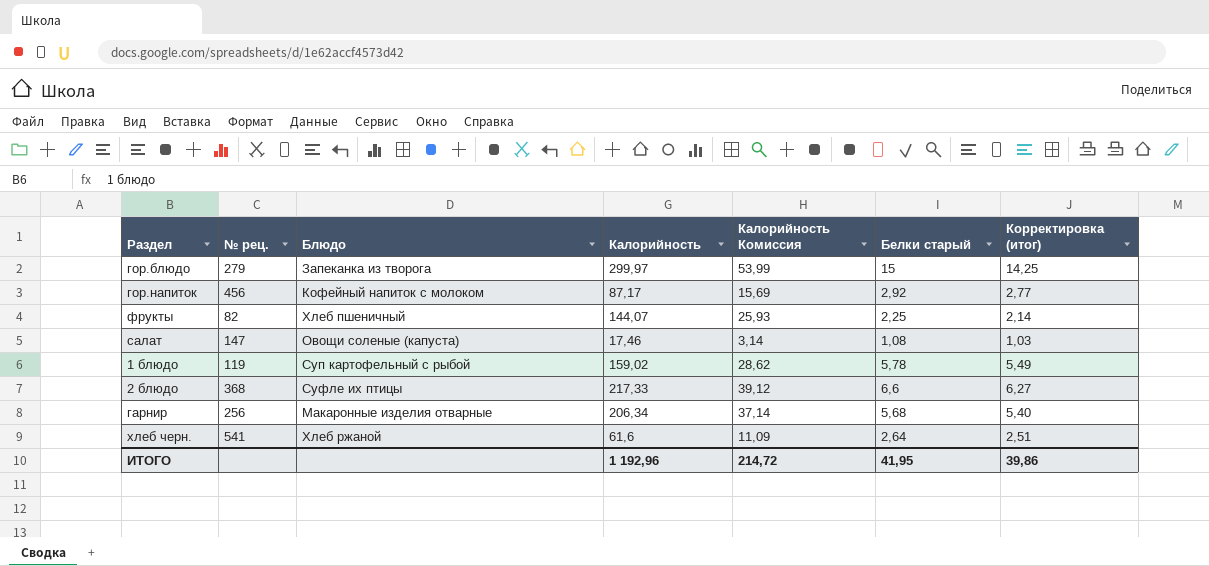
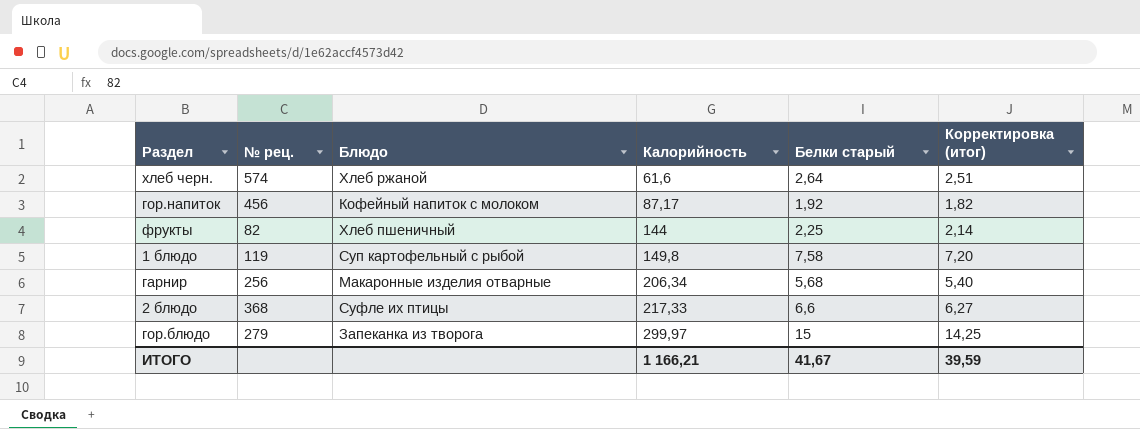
row order: none -> Калорийность ascending
column Калорийность Комиссия | formula: [Калорийность] * 0,18 -> none
row салат: 147 | Овощи соленые (капуста) | 17,46 | 3,14 | 1,08 | 1,03 -> none
хлеб черн. | № рец.: 541 -> 574
гор.напиток | Белки старый: 2,92 -> 1,92
гор.напиток | Корректировка (итог): 2,77 -> 1,82
фрукты | Калорийность: 144,07 -> 144
1 блюдо | Калорийность: 159,02 -> 149,8
1 блюдо | Белки старый: 5,78 -> 7,58
1 блюдо | Корректировка (итог): 5,49 -> 7,20
ИТОГО | Калорийность: 1 192,96 -> 1 166,21
ИТОГО | Белки старый: 41,95 -> 41,67
ИТОГО | Корректировка (итог): 39,86 -> 39,59

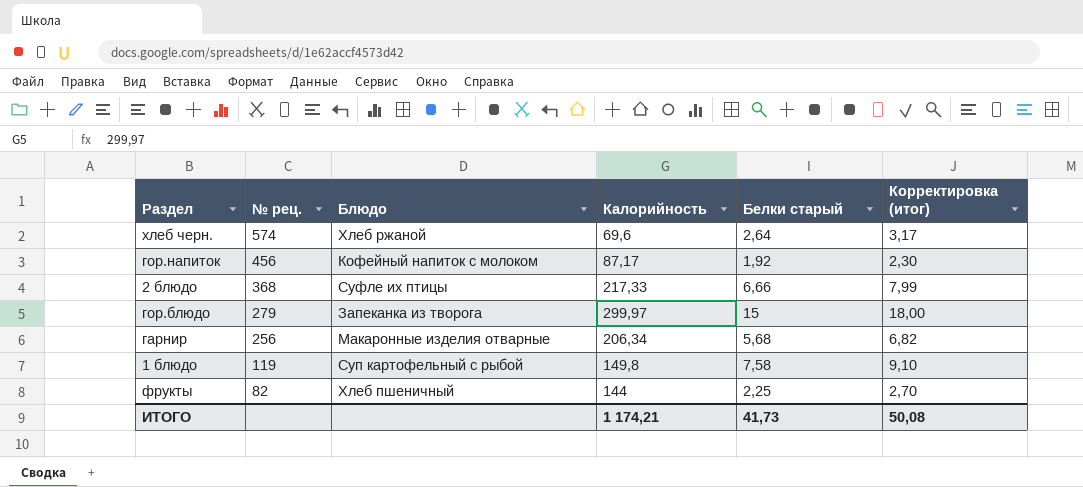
row order: Калорийность ascending -> № рец. descending
column Корректировка (итог) | formula: [Белки старый] * 0,95 -> [Белки старый] * 1,2
хлеб черн. | Калорийность: 61,6 -> 69,6
2 блюдо | Белки старый: 6,6 -> 6,66
ИТОГО | Калорийность: 1 166,21 -> 1 174,21
ИТОГО | Белки старый: 41,67 -> 41,73
ИТОГО | Корректировка (итог): 39,59 -> 50,08

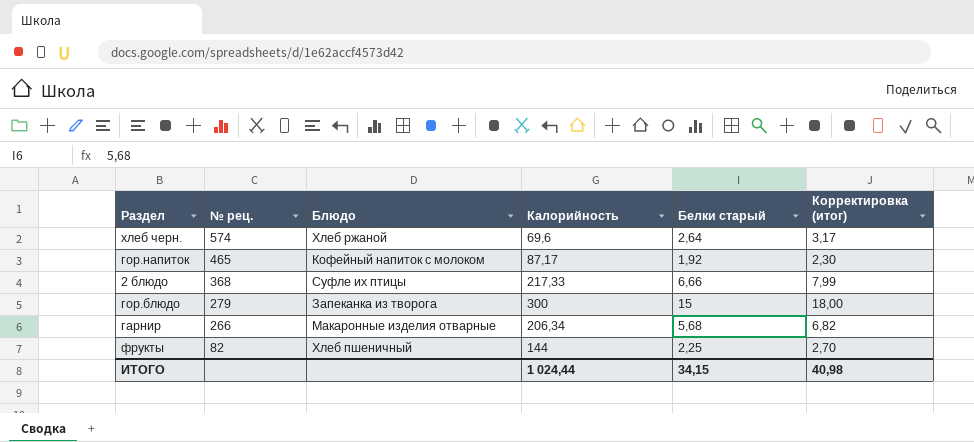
row 1 блюдо: 119 | Суп картофельный с рыбой | 149,8 | 7,58 | 9,10 -> none
гор.напиток | № рец.: 456 -> 465
гор.блюдо | Калорийность: 299,97 -> 300
гарнир | № рец.: 256 -> 266
ИТОГО | Калорийность: 1 174,21 -> 1 024,44
ИТОГО | Белки старый: 41,73 -> 34,15
ИТОГО | Корректировка (итог): 50,08 -> 40,98

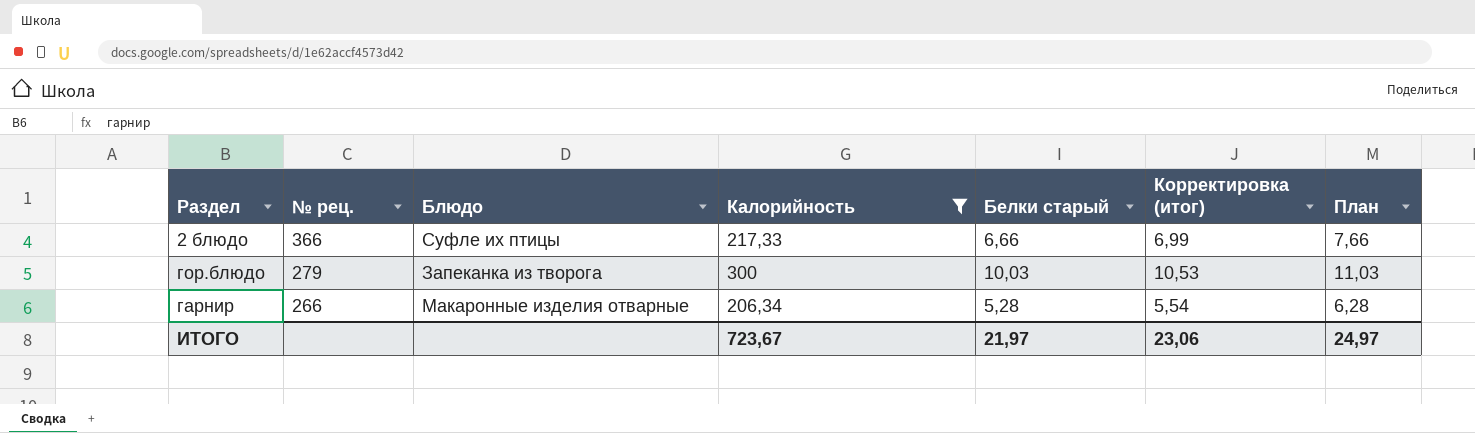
filter: none -> Калорийность >= 206,34
column Корректировка (итог) | formula: [Белки старый] * 1,2 -> [Белки старый] * 1,05
column План | formula: none -> [Белки старый] + 1
2 блюдо | № рец.: 368 -> 366
гор.блюдо | Белки старый: 15 -> 10,03
гарнир | Белки старый: 5,68 -> 5,28
ИТОГО | Калорийность: 1 024,44 -> 723,67
ИТОГО | Белки старый: 34,15 -> 21,97
ИТОГО | Корректировка (итог): 40,98 -> 23,06

